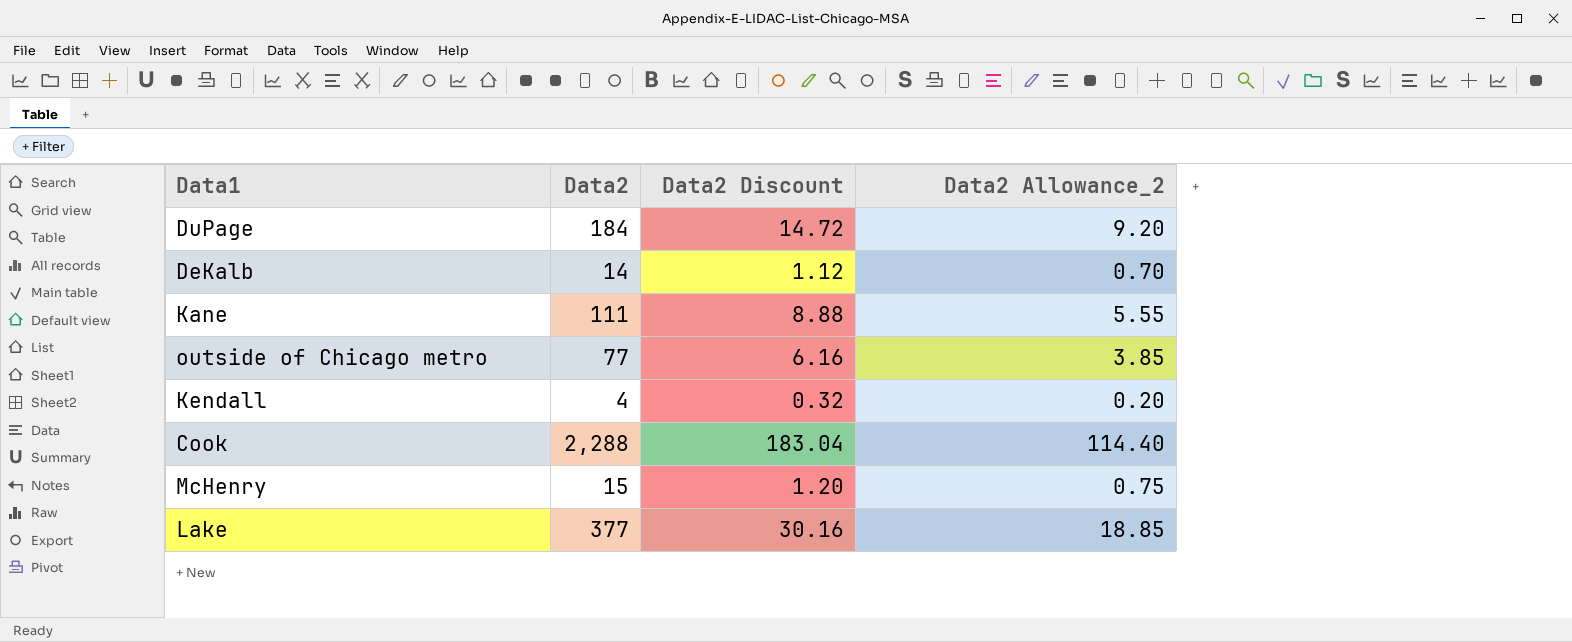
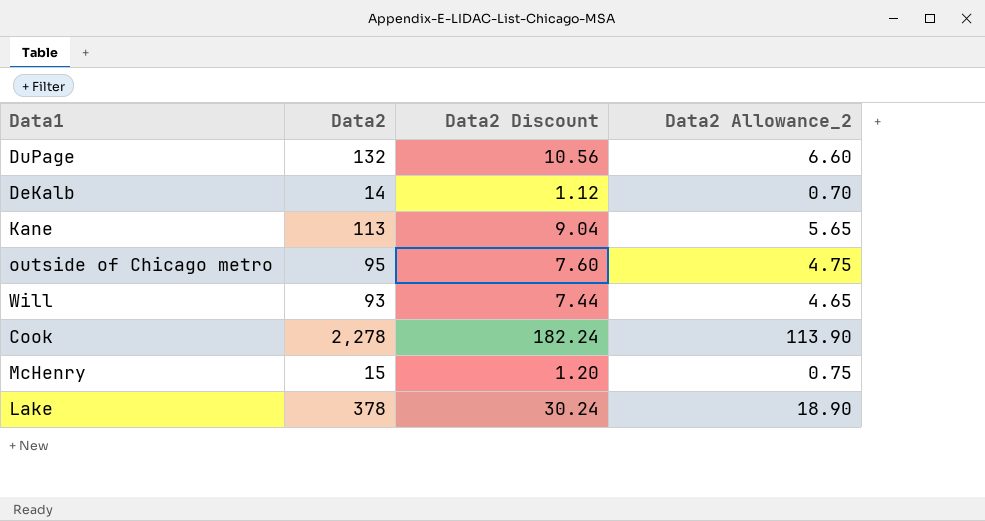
row Kendall: 4 | 0.32 | 0.20 -> none
DuPage | Data2: 184 -> 132
DuPage | Data2 Discount: 14.72 -> 10.56
DuPage | Data2 Allowance_2: 9.20 -> 6.60
Kane | Data2: 111 -> 113
Kane | Data2 Discount: 8.88 -> 9.04
Kane | Data2 Allowance_2: 5.55 -> 5.65
outside of Chicago metro | Data2: 77 -> 95
outside of Chicago metro | Data2 Discount: 6.16 -> 7.60
outside of Chicago metro | Data2 Allowance_2: 3.85 -> 4.75
row Will: none -> 93 | 7.44 | 4.65
Cook | Data2: 2,288 -> 2,278
Cook | Data2 Discount: 183.04 -> 182.24
Cook | Data2 Allowance_2: 114.40 -> 113.90
Lake | Data2: 377 -> 378
Lake | Data2 Discount: 30.16 -> 30.24
Lake | Data2 Allowance_2: 18.85 -> 18.90

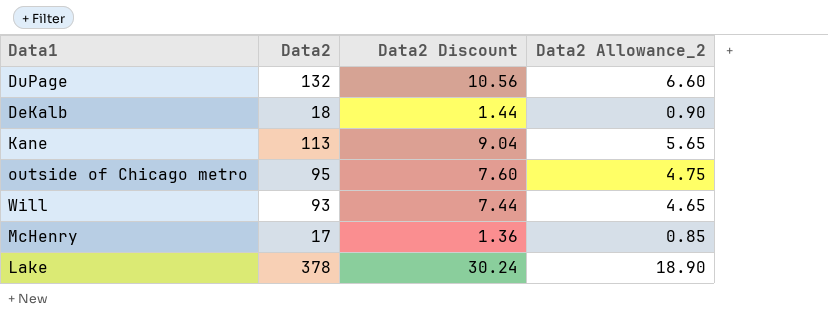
row Cook: 2,278 | 182.24 | 113.90 -> none
DeKalb | Data2: 14 -> 18
DeKalb | Data2 Discount: 1.12 -> 1.44
DeKalb | Data2 Allowance_2: 0.70 -> 0.90
McHenry | Data2: 15 -> 17
McHenry | Data2 Discount: 1.20 -> 1.36
McHenry | Data2 Allowance_2: 0.75 -> 0.85

